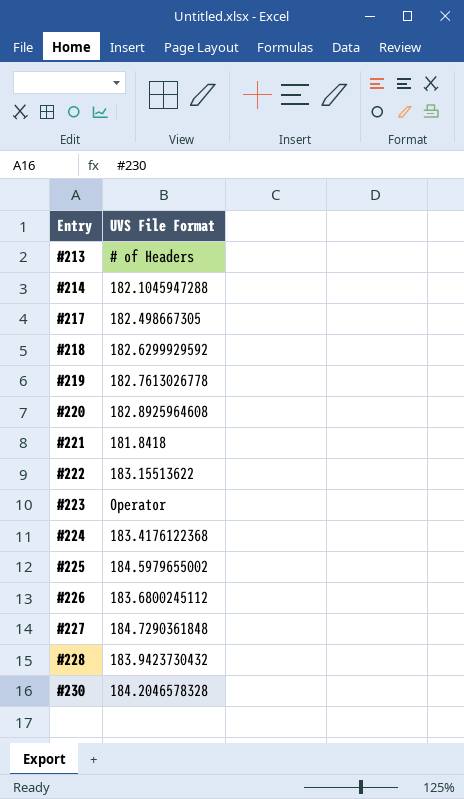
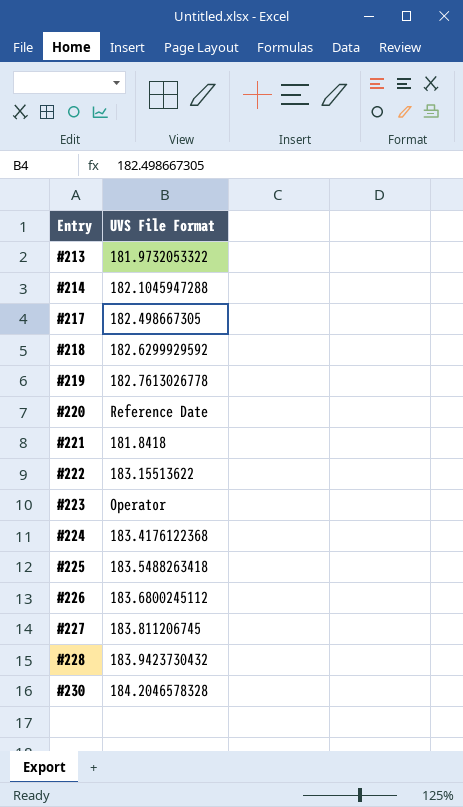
#213 | UVS File Format: # of Headers -> 181.9732053322
#220 | UVS File Format: 182.8925964608 -> Reference Date
#225 | UVS File Format: 184.5979655002 -> 183.5488263418
#227 | UVS File Format: 184.7290361848 -> 183.811206745

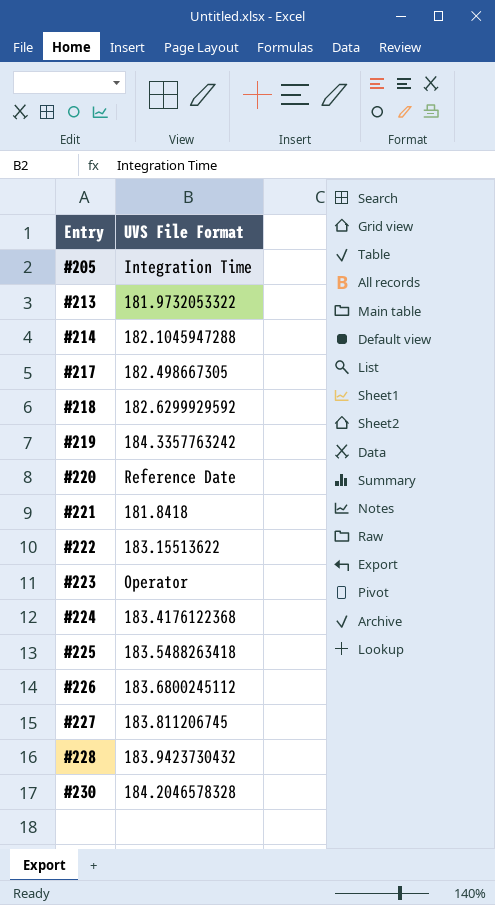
row #205: none -> Integration Time
#219 | UVS File Format: 182.7613026778 -> 184.3357763242

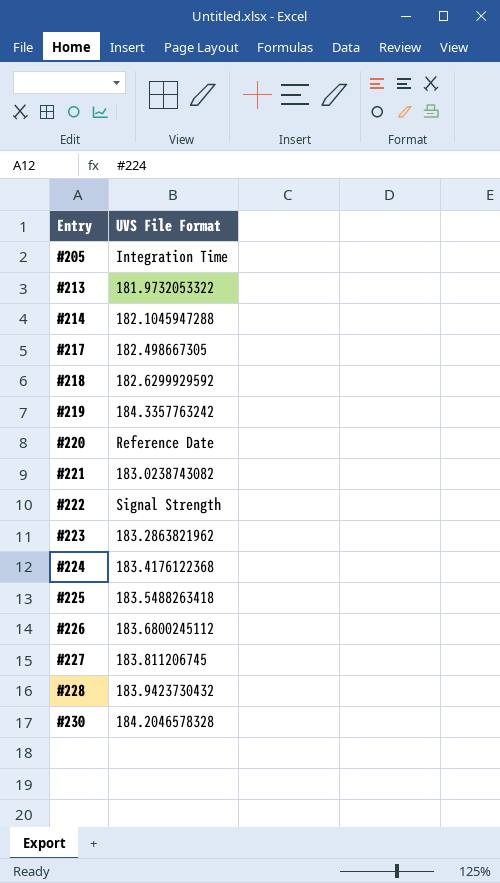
#221 | UVS File Format: 181.8418 -> 183.0238743082
#222 | UVS File Format: 183.15513622 -> Signal Strength
#223 | UVS File Format: Operator -> 183.2863821962

